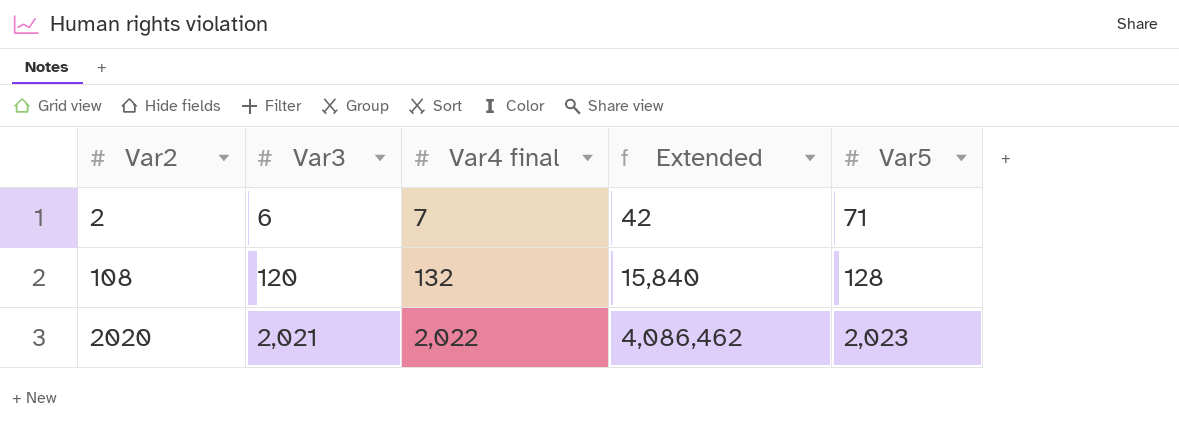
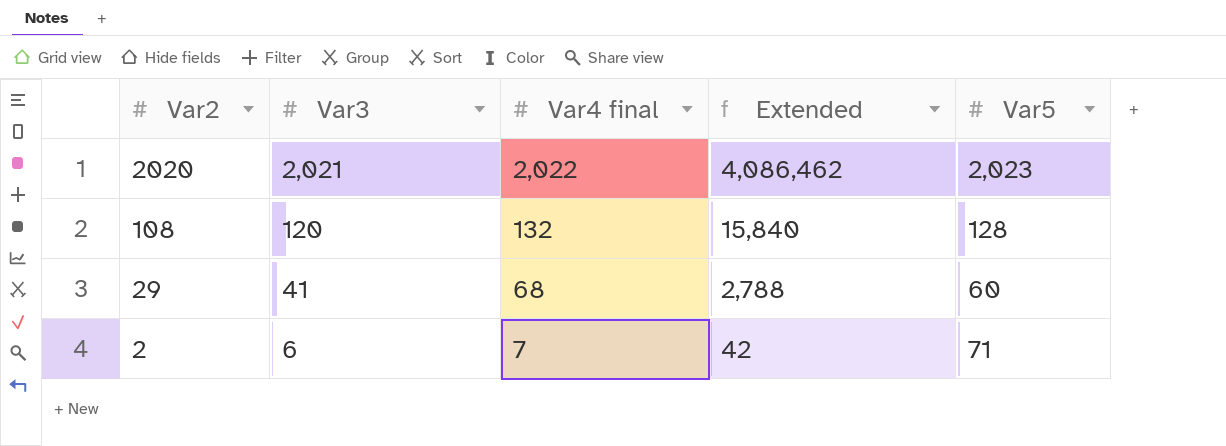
row order: Var2 ascending -> Var2 descending
row 29: none -> 41 | 68 | 2,788 | 60

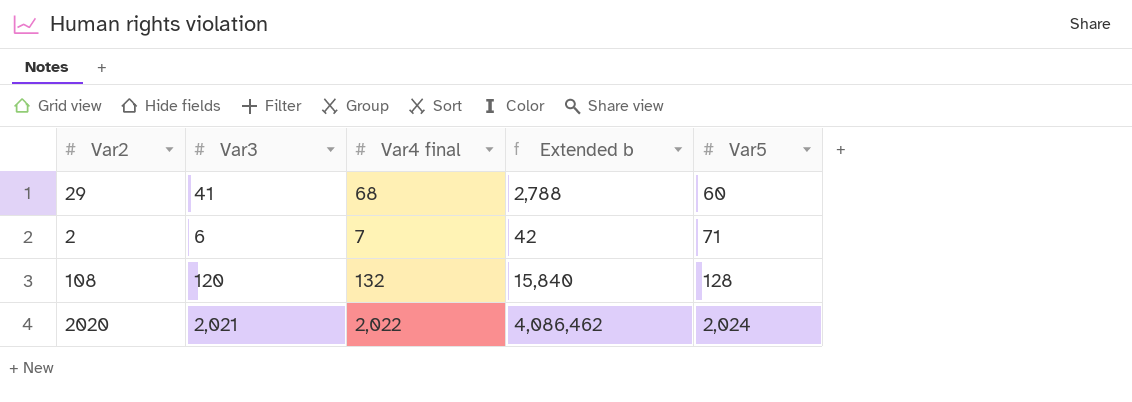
row order: Var2 descending -> Var5 ascending
column name: Extended -> Extended b
2020 | Var5: 2,023 -> 2,024

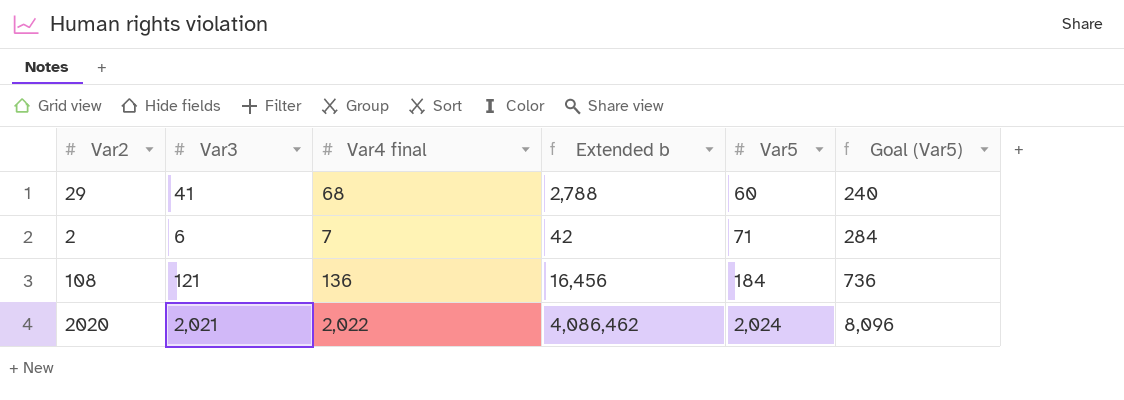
column Goal (Var5) | formula: none -> [Var5] * 4
108 | Var3: 120 -> 121
108 | Var4 final: 132 -> 136
108 | Extended b: 15,840 -> 16,456
108 | Var5: 128 -> 184

